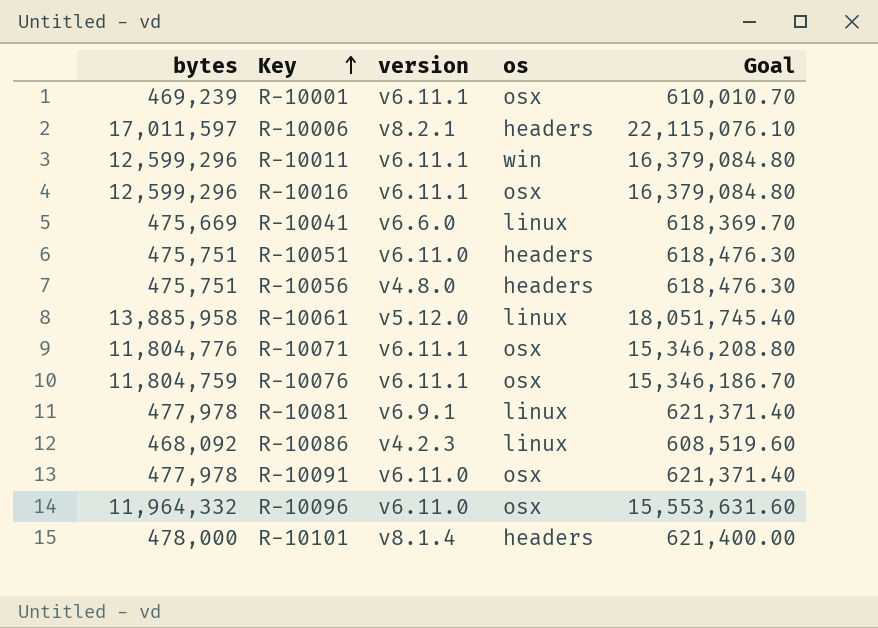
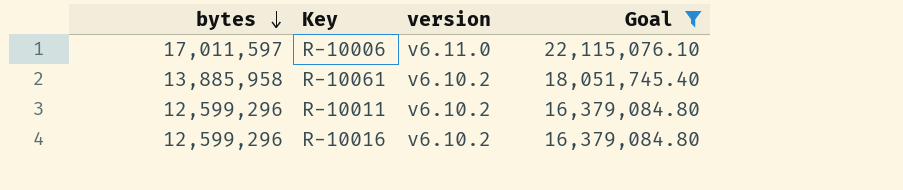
filter: none -> Goal >= 16,379,084.80
row order: Key ascending -> bytes descending
column os | position: 4 -> none
R-10006 | version: v8.2.1 -> v6.11.0
R-10061 | version: v5.12.0 -> v6.10.2
R-10011 | version: v6.11.1 -> v6.10.2
R-10016 | version: v6.11.1 -> v6.10.2

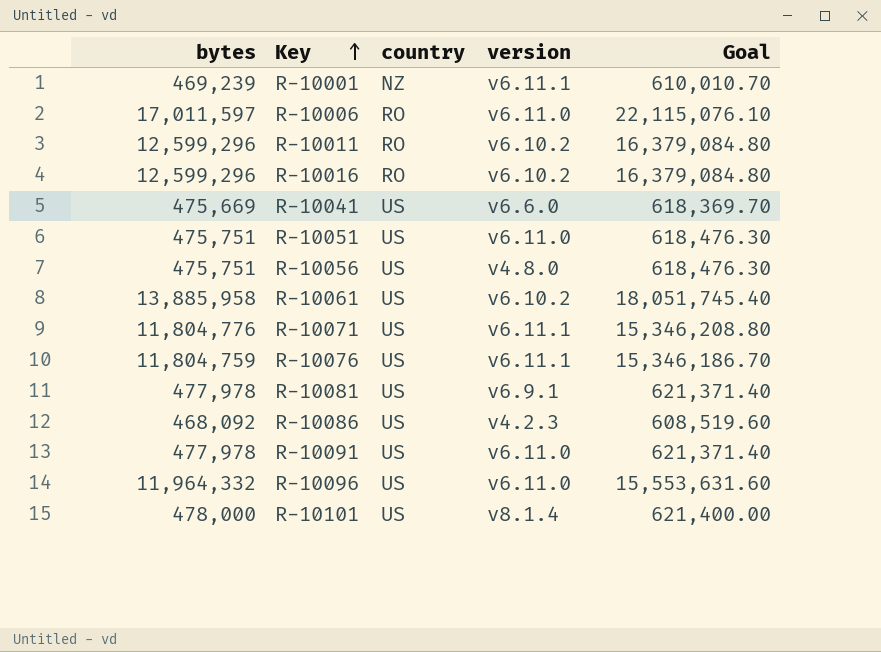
filter: Goal >= 16,379,084.80 -> none
row order: bytes descending -> Key ascending
column country | position: none -> 3

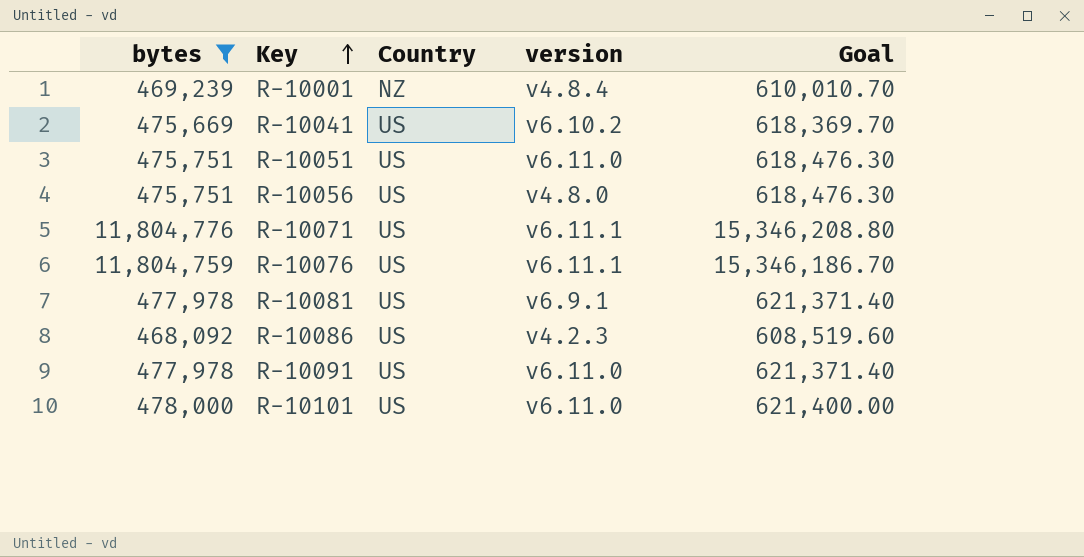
filter: none -> bytes <= 11,804,776
column name: country -> Country
R-10001 | version: v6.11.1 -> v4.8.4
R-10041 | version: v6.6.0 -> v6.10.2
R-10101 | version: v8.1.4 -> v6.11.0

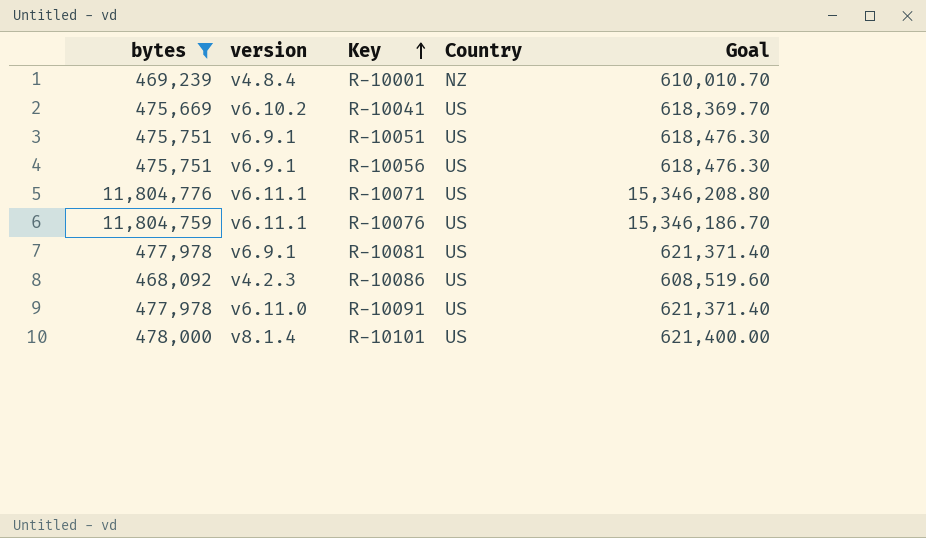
column version | position: 4 -> 2
R-10051 | version: v6.11.0 -> v6.9.1
R-10056 | version: v4.8.0 -> v6.9.1
R-10101 | version: v6.11.0 -> v8.1.4

